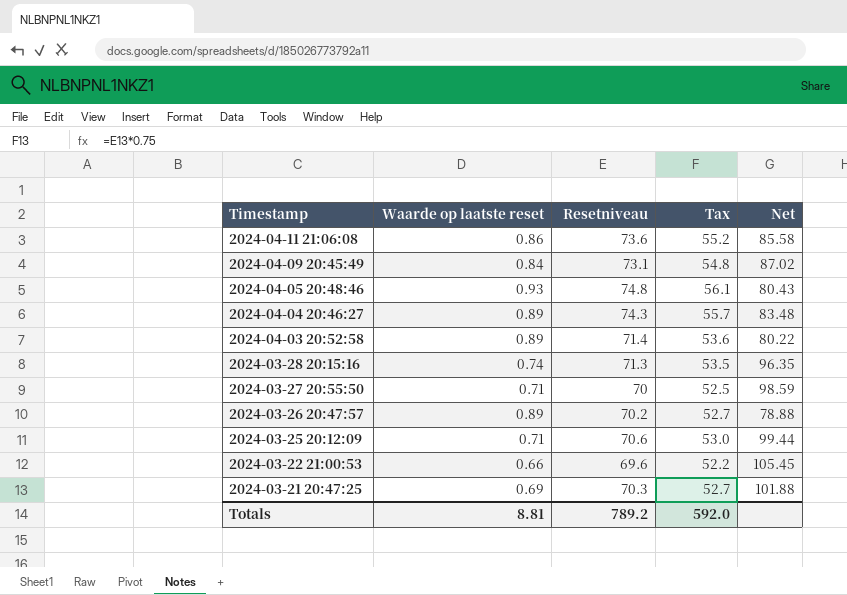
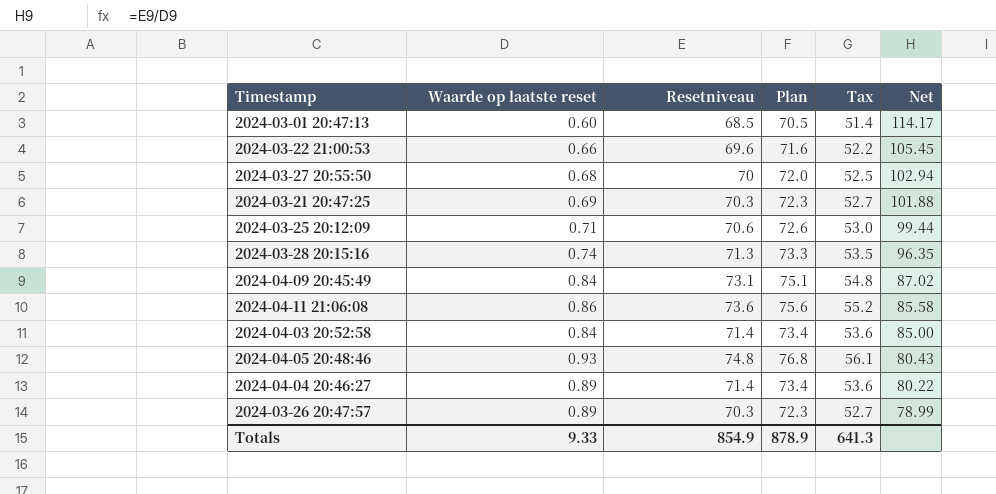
row order: Timestamp descending -> Net descending
column Plan | formula: none -> [Resetniveau] + 2
row 2024-03-01 20:47:13: none -> 0.60 | 68.5 | 70.5 | 51.4 | 114.17
2024-03-27 20:55:50 | Waarde op laatste reset: 0.71 -> 0.68
2024-03-27 20:55:50 | Net: 98.59 -> 102.94
2024-04-03 20:52:58 | Waarde op laatste reset: 0.89 -> 0.84
2024-04-03 20:52:58 | Net: 80.22 -> 85.00
2024-04-04 20:46:27 | Resetniveau: 74.3 -> 71.4
2024-04-04 20:46:27 | Tax: 55.7 -> 53.6
2024-04-04 20:46:27 | Net: 83.48 -> 80.22
2024-03-26 20:47:57 | Resetniveau: 70.2 -> 70.3
2024-03-26 20:47:57 | Net: 78.88 -> 78.99
Totals | Waarde op laatste reset: 8.81 -> 9.33
Totals | Resetniveau: 789.2 -> 854.9
Totals | Tax: 592.0 -> 641.3

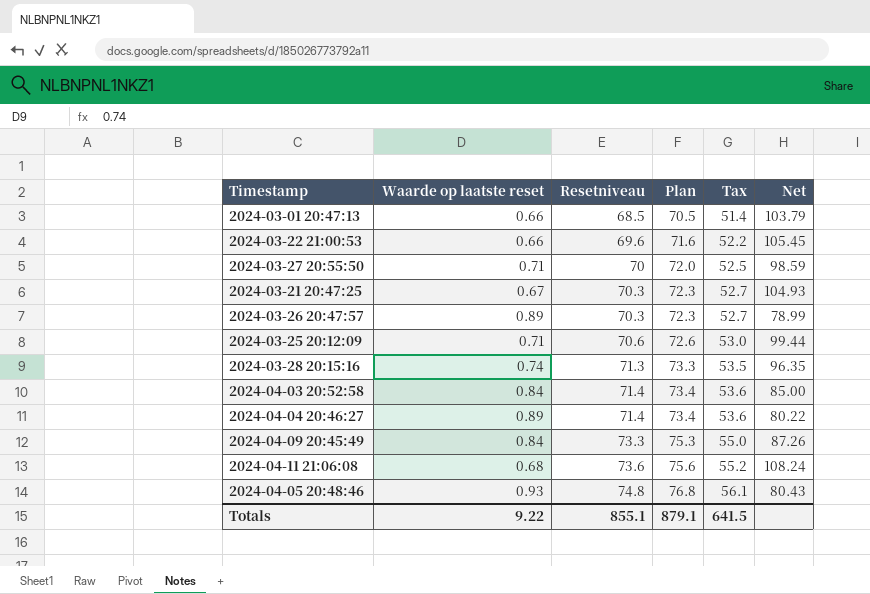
row order: Net descending -> Resetniveau ascending
2024-03-01 20:47:13 | Waarde op laatste reset: 0.60 -> 0.66
2024-03-01 20:47:13 | Net: 114.17 -> 103.79
2024-03-27 20:55:50 | Waarde op laatste reset: 0.68 -> 0.71
2024-03-27 20:55:50 | Net: 102.94 -> 98.59
2024-03-21 20:47:25 | Waarde op laatste reset: 0.69 -> 0.67
2024-03-21 20:47:25 | Net: 101.88 -> 104.93
2024-04-09 20:45:49 | Resetniveau: 73.1 -> 73.3
2024-04-09 20:45:49 | Plan: 75.1 -> 75.3
2024-04-09 20:45:49 | Tax: 54.8 -> 55.0
2024-04-09 20:45:49 | Net: 87.02 -> 87.26
2024-04-11 21:06:08 | Waarde op laatste reset: 0.86 -> 0.68
2024-04-11 21:06:08 | Net: 85.58 -> 108.24
Totals | Waarde op laatste reset: 9.33 -> 9.22
Totals | Resetniveau: 854.9 -> 855.1
Totals | Plan: 878.9 -> 879.1
Totals | Tax: 641.3 -> 641.5

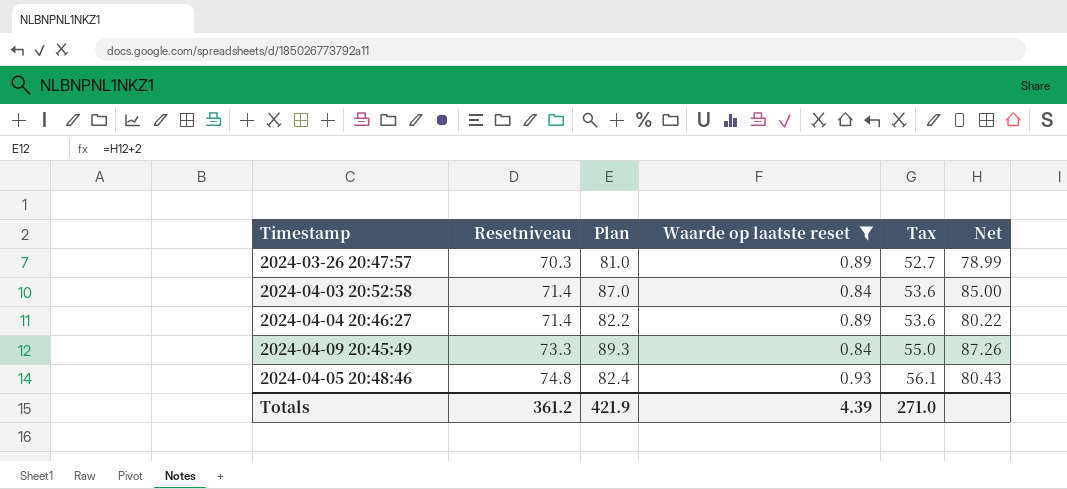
filter: none -> Waarde op laatste reset >= 0.84
column Plan | formula: [Resetniveau] + 2 -> [Net] + 2
column Waarde op laatste reset | position: 2 -> 4
Totals | Resetniveau: 855.1 -> 361.2
Totals | Plan: 879.1 -> 421.9
Totals | Waarde op laatste reset: 9.22 -> 4.39
Totals | Tax: 641.5 -> 271.0

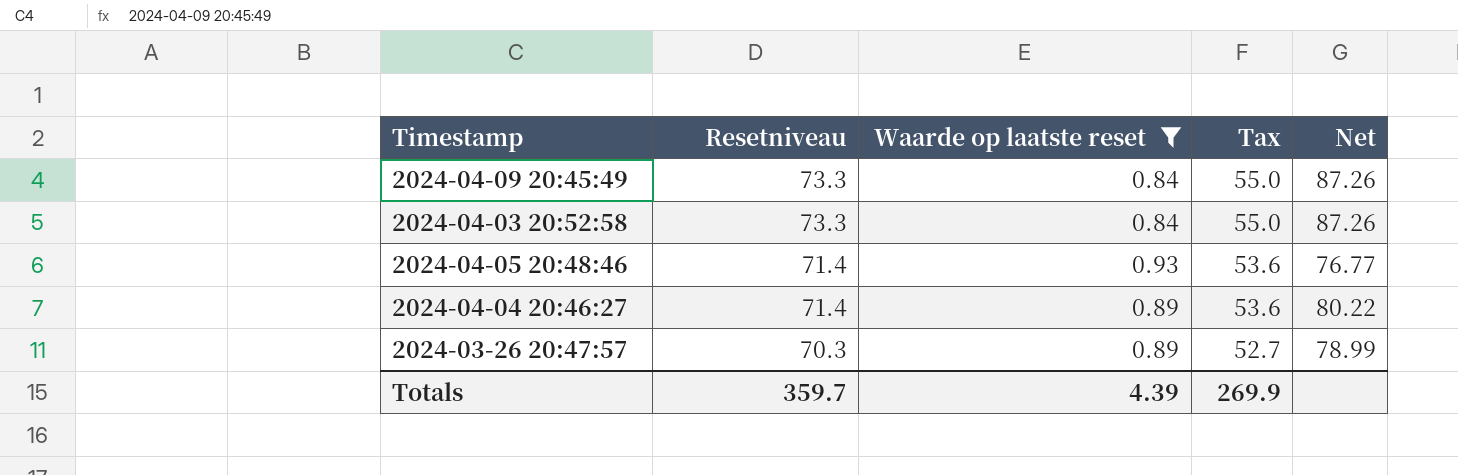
row order: Resetniveau ascending -> Resetniveau descending
column Plan | formula: [Net] + 2 -> none
2024-04-03 20:52:58 | Resetniveau: 71.4 -> 73.3
2024-04-03 20:52:58 | Tax: 53.6 -> 55.0
2024-04-03 20:52:58 | Net: 85.00 -> 87.26
2024-04-05 20:48:46 | Resetniveau: 74.8 -> 71.4
2024-04-05 20:48:46 | Tax: 56.1 -> 53.6
2024-04-05 20:48:46 | Net: 80.43 -> 76.77
Totals | Resetniveau: 361.2 -> 359.7
Totals | Tax: 271.0 -> 269.9

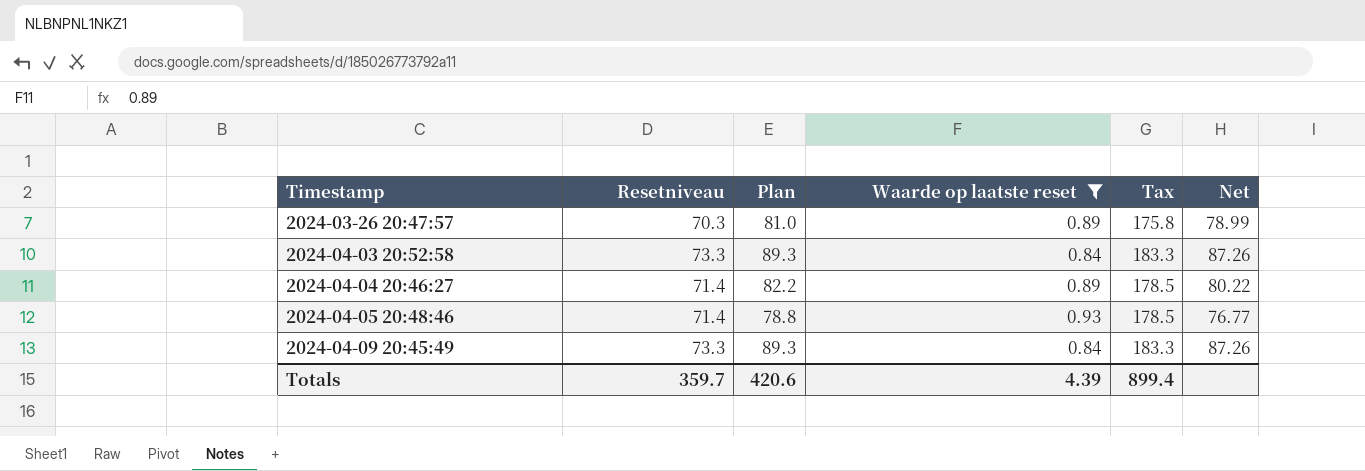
row order: Resetniveau descending -> Timestamp ascending
column Plan | formula: none -> [Net] + 2
column Tax | formula: [Resetniveau] * 0.75 -> [Resetniveau] * 2.5
Totals | Tax: 269.9 -> 899.4

